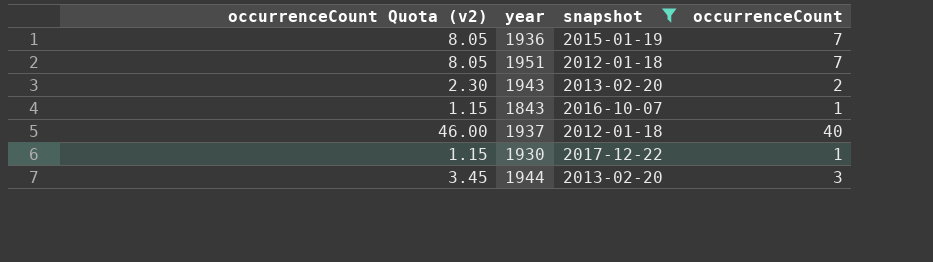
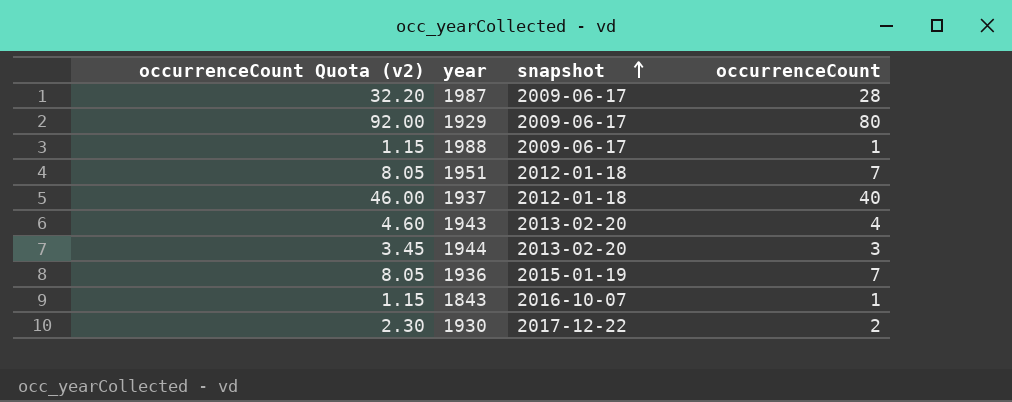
filter: snapshot != 2009-06-17 -> none
row order: none -> snapshot ascending
1943 | occurrenceCount Quota (v2): 2.30 -> 4.60
1943 | occurrenceCount: 2 -> 4
1930 | occurrenceCount Quota (v2): 1.15 -> 2.30
1930 | occurrenceCount: 1 -> 2

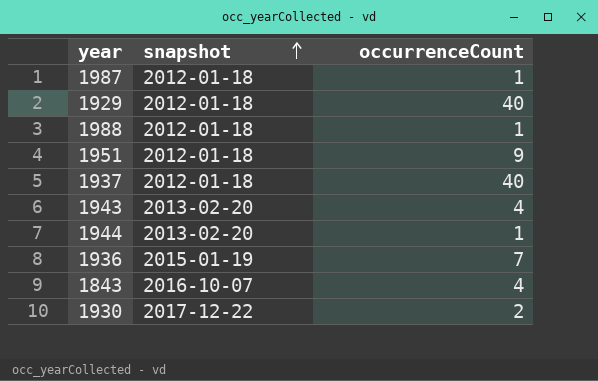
column occurrenceCount Quota (v2) | formula: [occurrenceCount] * 1.15 -> none
1987 | snapshot: 2009-06-17 -> 2012-01-18
1987 | occurrenceCount: 28 -> 1
1929 | snapshot: 2009-06-17 -> 2012-01-18
1929 | occurrenceCount: 80 -> 40
1988 | snapshot: 2009-06-17 -> 2012-01-18
1951 | occurrenceCount: 7 -> 9
1944 | occurrenceCount: 3 -> 1
1843 | occurrenceCount: 1 -> 4

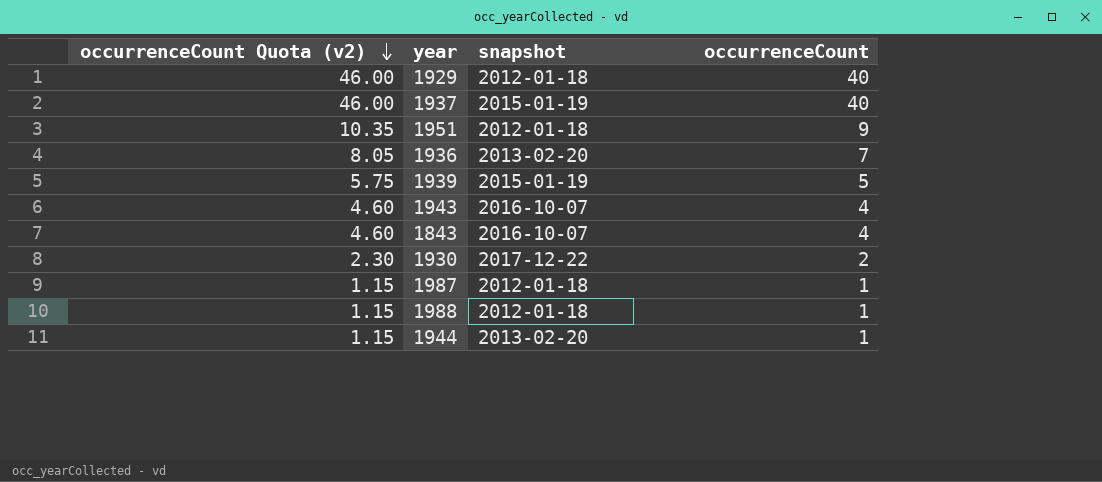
row order: snapshot ascending -> occurrenceCount Quota (v2) descending
column occurrenceCount Quota (v2) | formula: none -> [occurrenceCount] * 1.15
1937 | snapshot: 2012-01-18 -> 2015-01-19
1936 | snapshot: 2015-01-19 -> 2013-02-20
row 1939: none -> 5.75 | 2015-01-19 | 5
1943 | snapshot: 2013-02-20 -> 2016-10-07

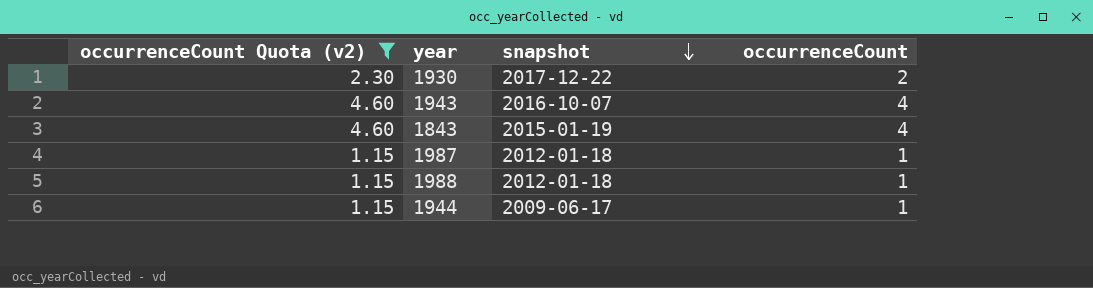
filter: none -> occurrenceCount Quota (v2) <= 4.60
row order: occurrenceCount Quota (v2) descending -> snapshot descending
1843 | snapshot: 2016-10-07 -> 2015-01-19
1944 | snapshot: 2013-02-20 -> 2009-06-17

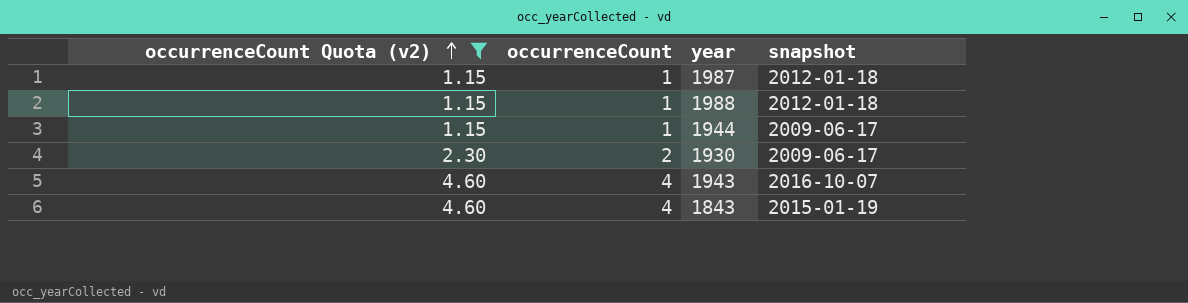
row order: snapshot descending -> occurrenceCount Quota (v2) ascending
column occurrenceCount | position: 4 -> 2
1930 | snapshot: 2017-12-22 -> 2009-06-17

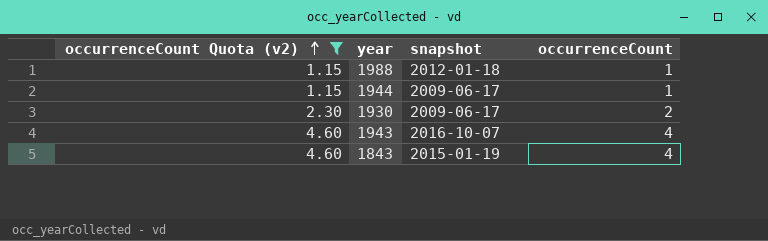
column occurrenceCount | position: 2 -> 4
row 1987: 1.15 | 1 | 2012-01-18 -> none

